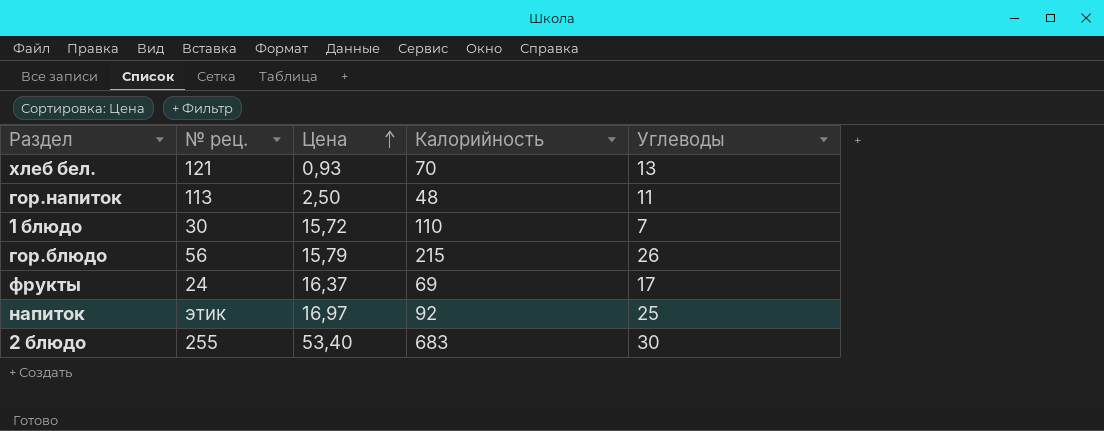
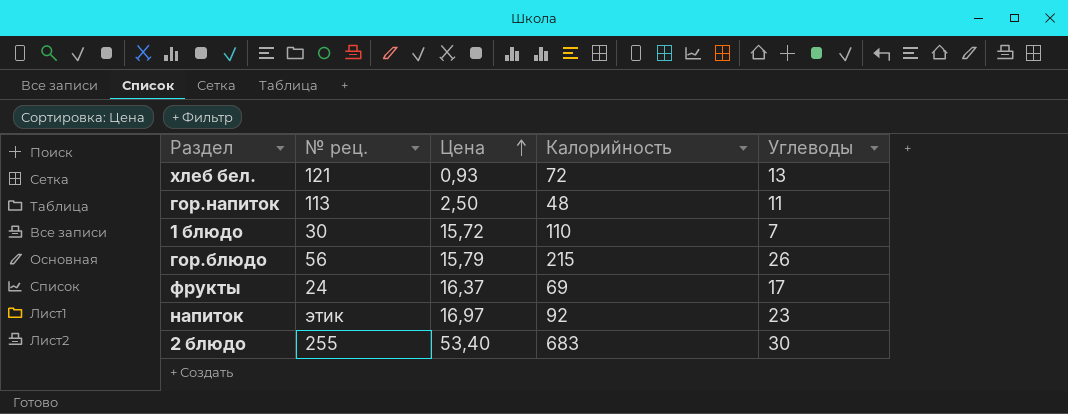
хлеб бел. | Калорийность: 70 -> 72
напиток | Углеводы: 25 -> 23

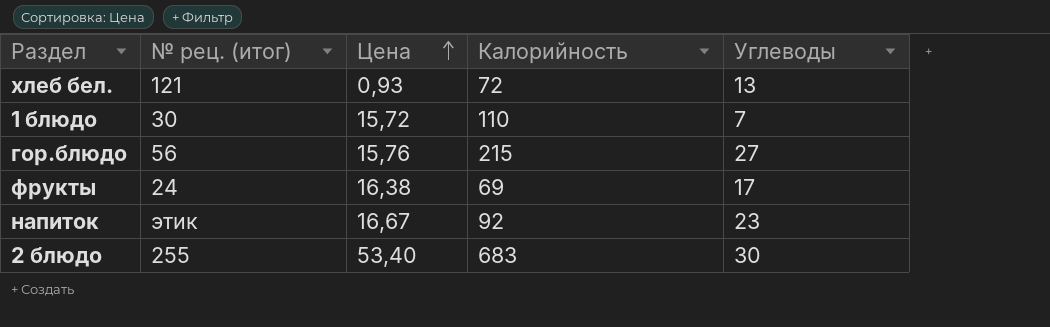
column name: № рец. -> № рец. (итог)
row гор.напиток: 113 | 2,50 | 48 | 11 -> none
гор.блюдо | Цена: 15,79 -> 15,76
гор.блюдо | Углеводы: 26 -> 27
фрукты | Цена: 16,37 -> 16,38
напиток | Цена: 16,97 -> 16,67

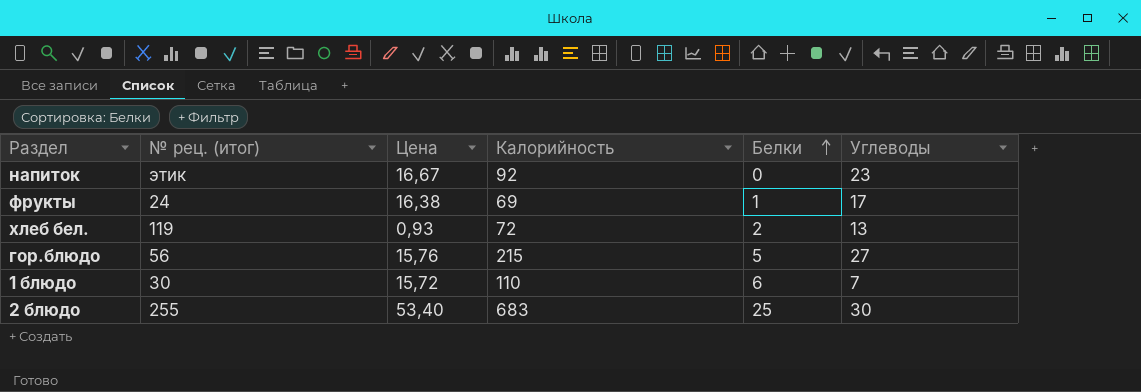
row order: Цена ascending -> Белки ascending
column Белки | position: none -> 5
хлеб бел. | № рец. (итог): 121 -> 119

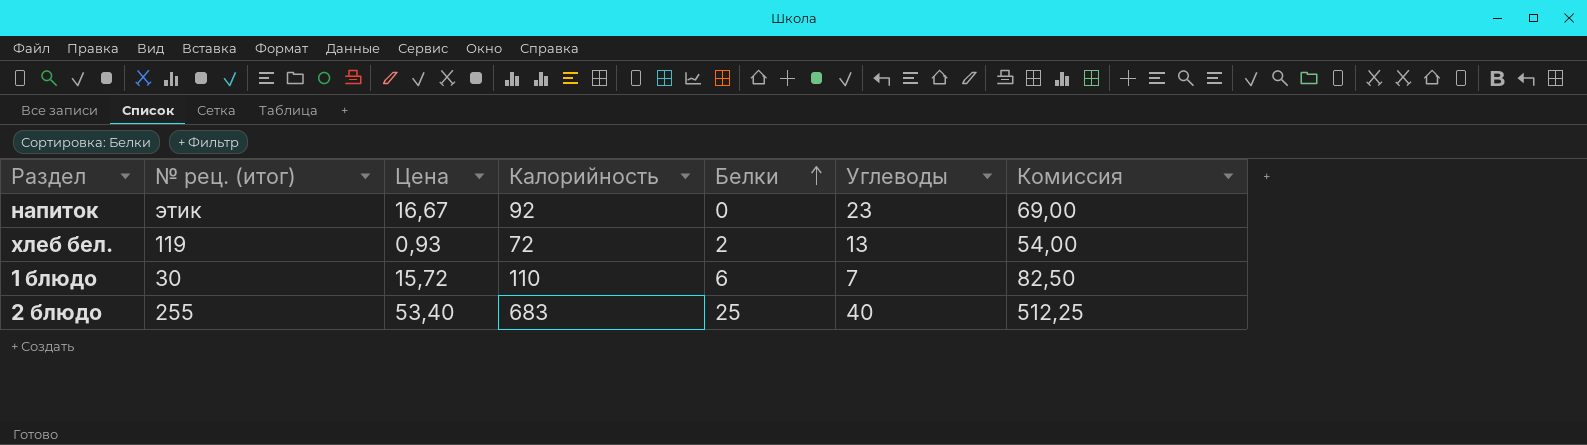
column Комиссия | formula: none -> [Калорийность] * 0,75
row фрукты: 24 | 16,38 | 69 | 1 | 17 -> none
row гор.блюдо: 56 | 15,76 | 215 | 5 | 27 -> none
2 блюдо | Углеводы: 30 -> 40

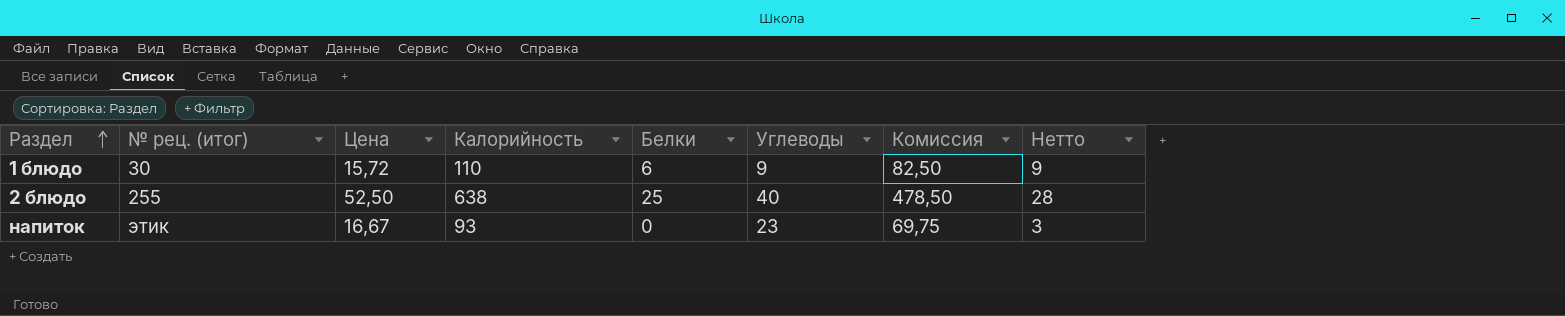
row order: Белки ascending -> Раздел ascending
column Нетто | formula: none -> [Белки] + 3
row хлеб бел.: 119 | 0,93 | 72 | 2 | 13 | 54,00 -> none
1 блюдо | Углеводы: 7 -> 9
2 блюдо | Цена: 53,40 -> 52,50
2 блюдо | Калорийность: 683 -> 638
2 блюдо | Комиссия: 512,25 -> 478,50
напиток | Калорийность: 92 -> 93
напиток | Комиссия: 69,00 -> 69,75

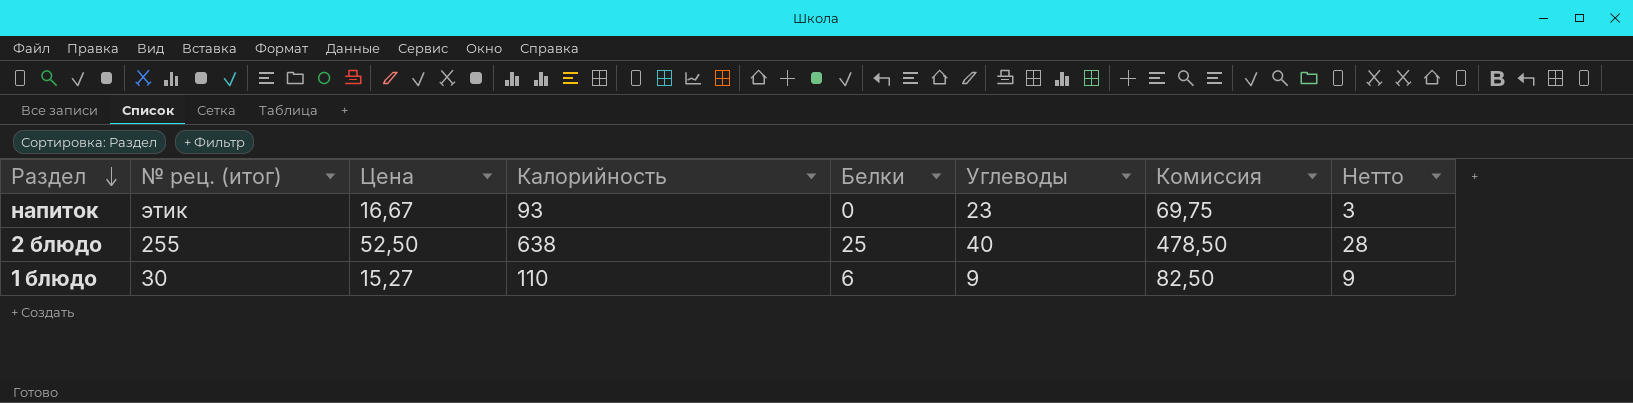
row order: Раздел ascending -> Раздел descending
1 блюдо | Цена: 15,72 -> 15,27

